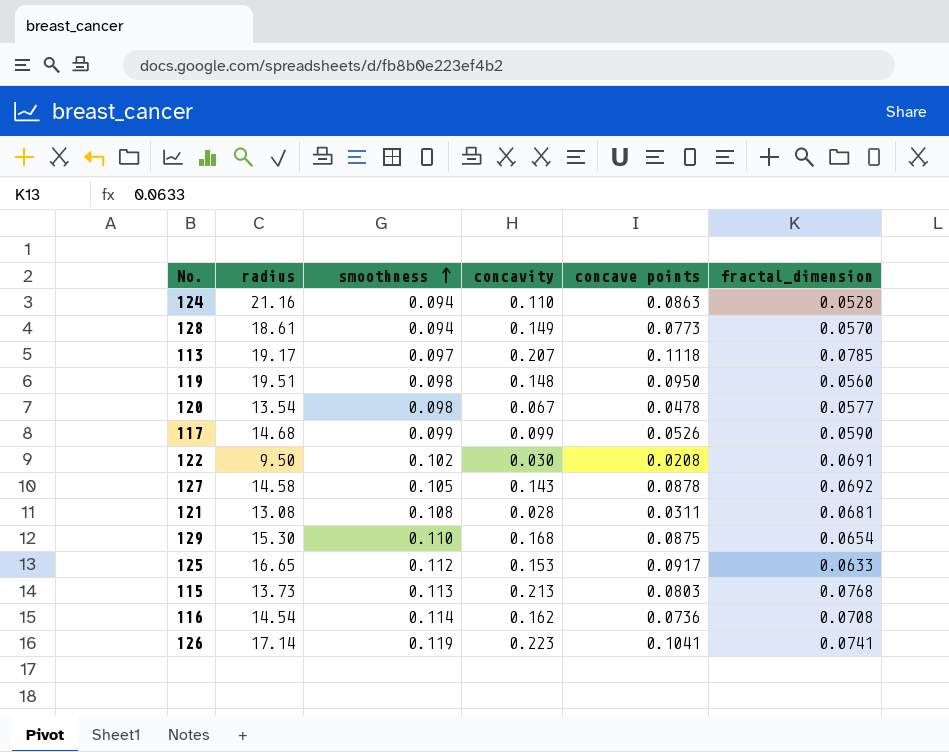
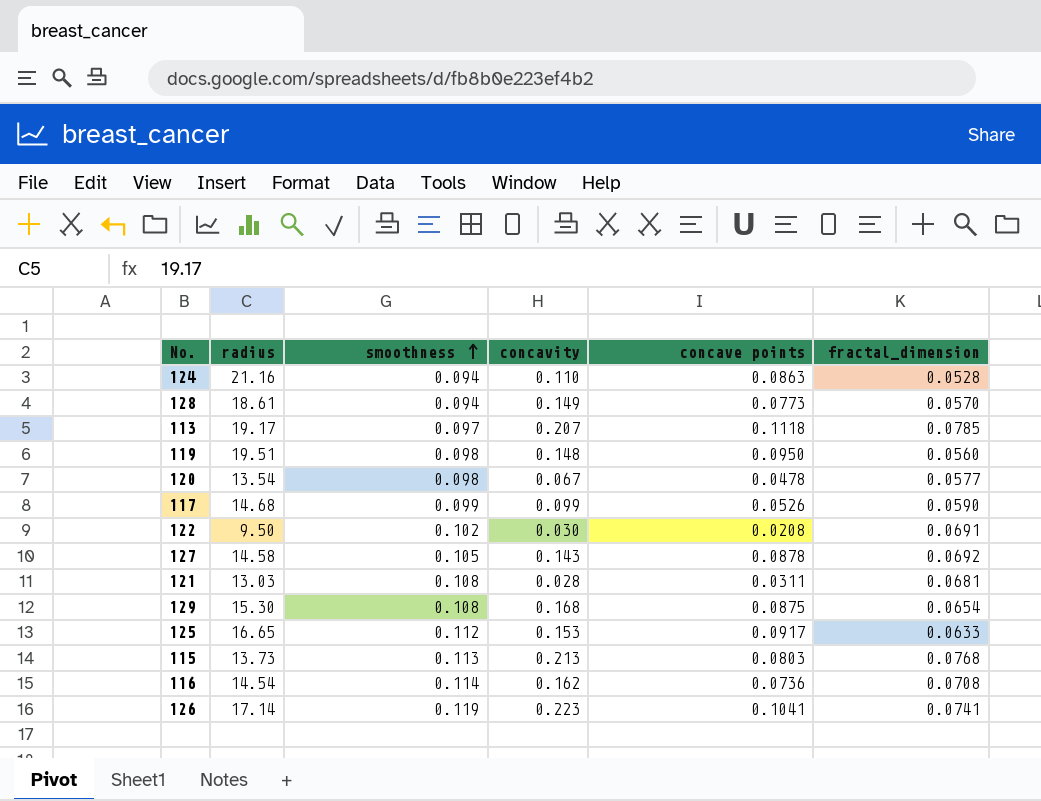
121 | radius: 13.08 -> 13.03
129 | smoothness: 0.110 -> 0.108

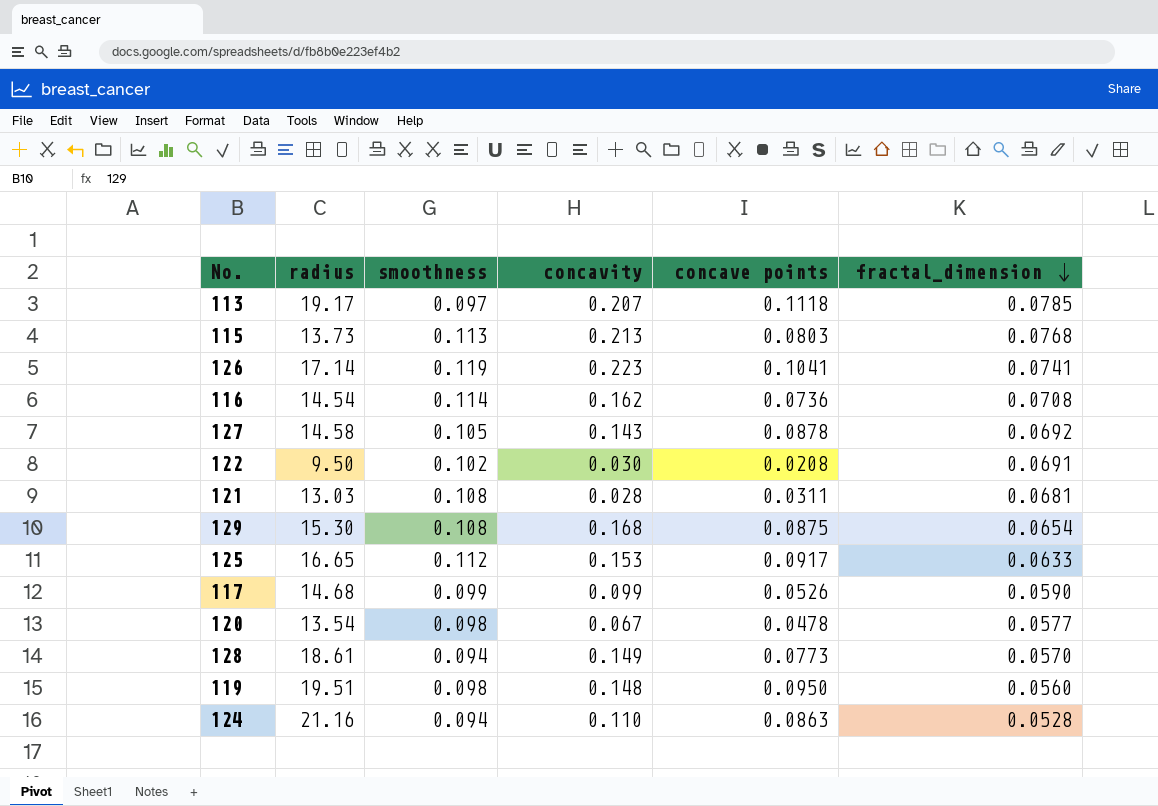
row order: smoothness ascending -> fractal_dimension descending

